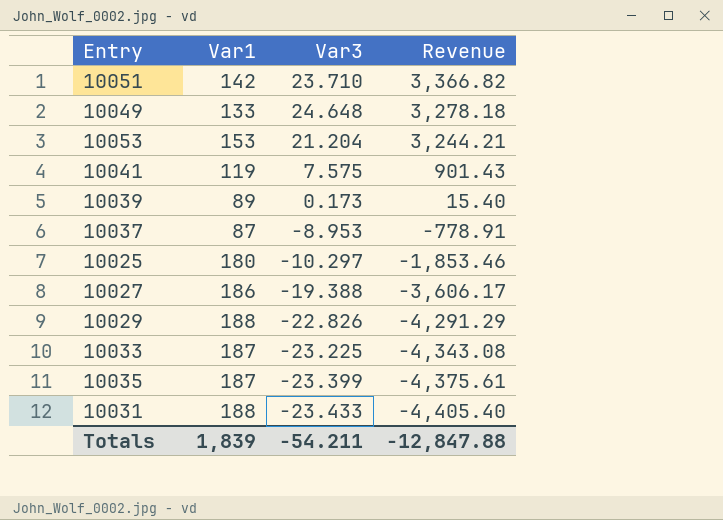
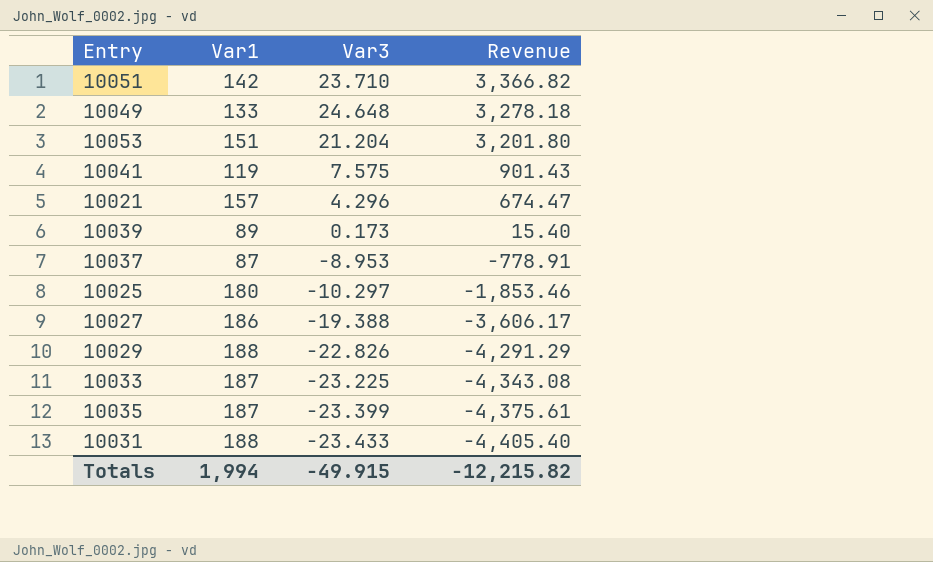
10053 | Var1: 153 -> 151
10053 | Revenue: 3,244.21 -> 3,201.80
row 10021: none -> 157 | 4.296 | 674.47
Totals | Var1: 1,839 -> 1,994
Totals | Var3: -54.211 -> -49.915
Totals | Revenue: -12,847.88 -> -12,215.82

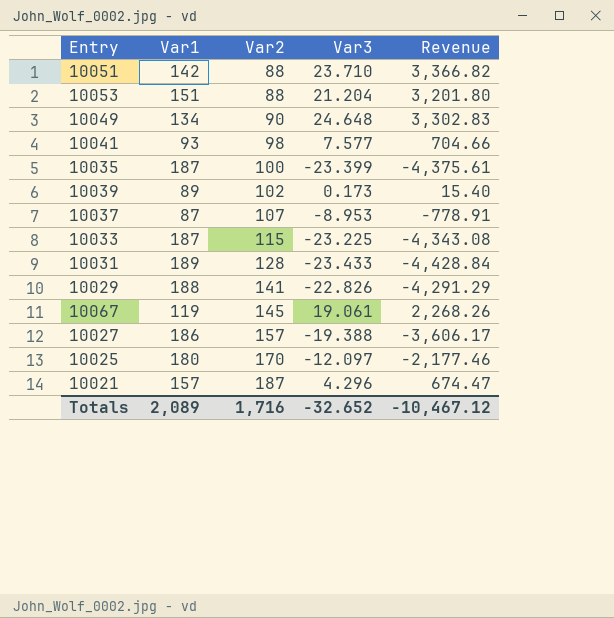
row order: Revenue descending -> Var2 ascending
column Var2 | position: none -> 3
10049 | Var1: 133 -> 134
10049 | Revenue: 3,278.18 -> 3,302.83
10041 | Var1: 119 -> 93
10041 | Var3: 7.575 -> 7.577
10041 | Revenue: 901.43 -> 704.66
10031 | Var1: 188 -> 189
10031 | Revenue: -4,405.40 -> -4,428.84
row 10067: none -> 119 | 145 | 19.061 | 2,268.26
10025 | Var3: -10.297 -> -12.097
10025 | Revenue: -1,853.46 -> -2,177.46
Totals | Var1: 1,994 -> 2,089
Totals | Var3: -49.915 -> -32.652
Totals | Revenue: -12,215.82 -> -10,467.12

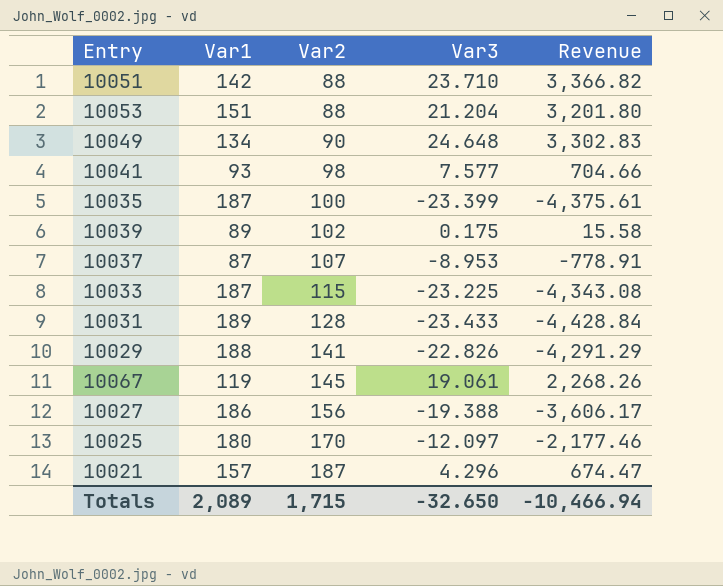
10039 | Var3: 0.173 -> 0.175
10039 | Revenue: 15.40 -> 15.58
10027 | Var2: 157 -> 156
Totals | Var2: 1,716 -> 1,715
Totals | Var3: -32.652 -> -32.650
Totals | Revenue: -10,467.12 -> -10,466.94

